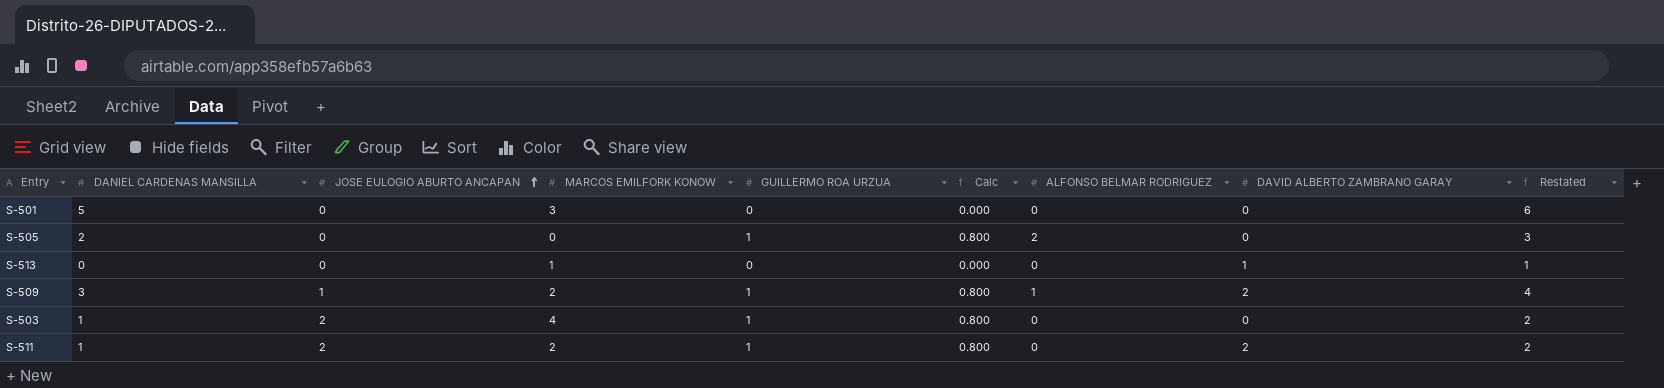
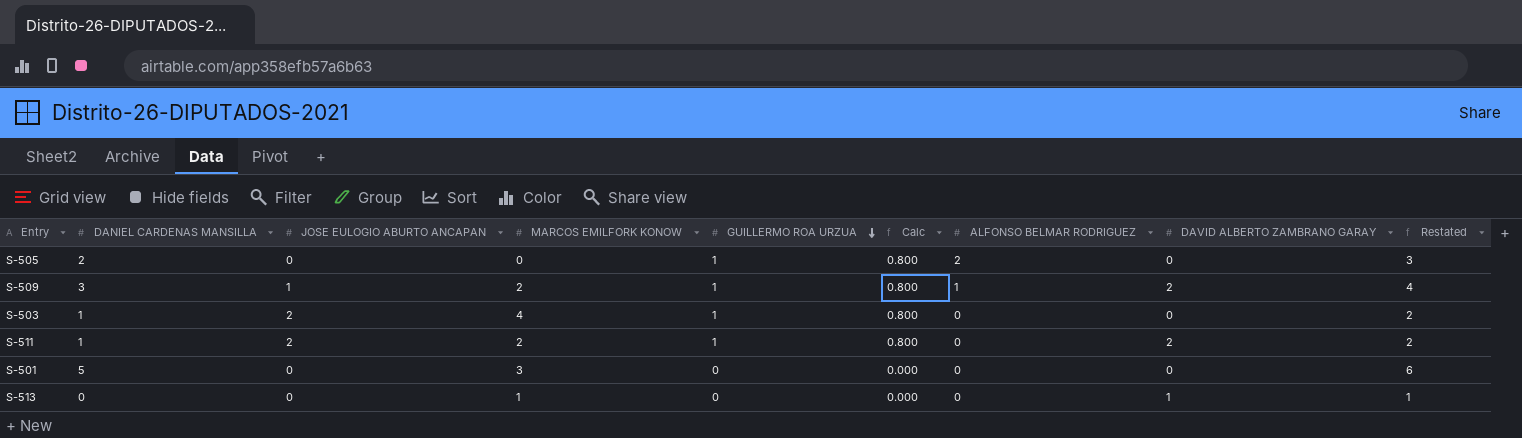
row order: JOSE EULOGIO ABURTO ANCAPAN ascending -> GUILLERMO ROA URZUA descending

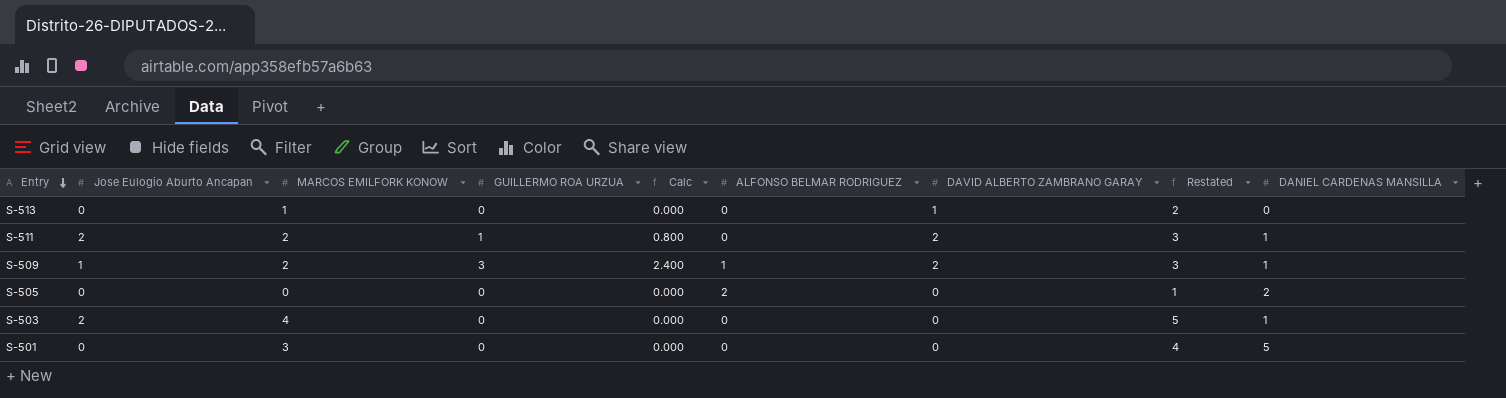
row order: GUILLERMO ROA URZUA descending -> Entry descending
column name: JOSE EULOGIO ABURTO ANCAPAN -> Jose Eulogio Aburto Ancapan
column Restated | formula: [DANIEL CARDENAS MANSILLA] + 1 -> [MARCOS EMILFORK KONOW] + 1
column DANIEL CARDENAS MANSILLA | position: 2 -> 9
S-509 | GUILLERMO ROA URZUA: 1 -> 3
S-509 | Calc: 0.800 -> 2.400
S-509 | DANIEL CARDENAS MANSILLA: 3 -> 1
S-505 | GUILLERMO ROA URZUA: 1 -> 0
S-505 | Calc: 0.800 -> 0.000
S-503 | GUILLERMO ROA URZUA: 1 -> 0
S-503 | Calc: 0.800 -> 0.000

